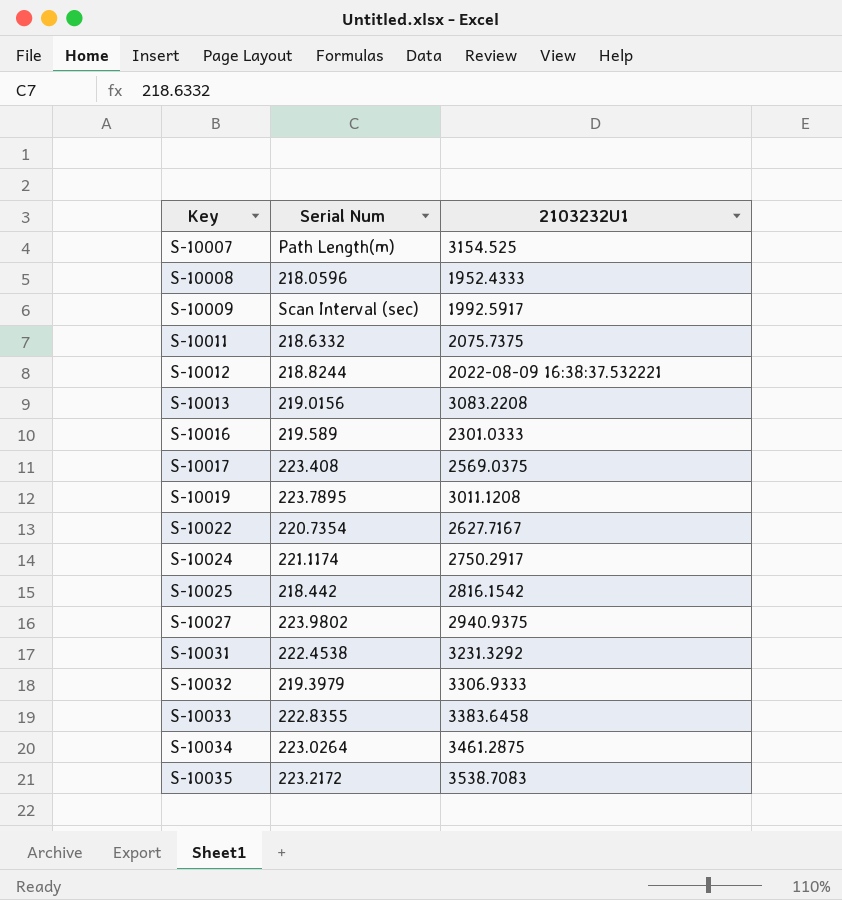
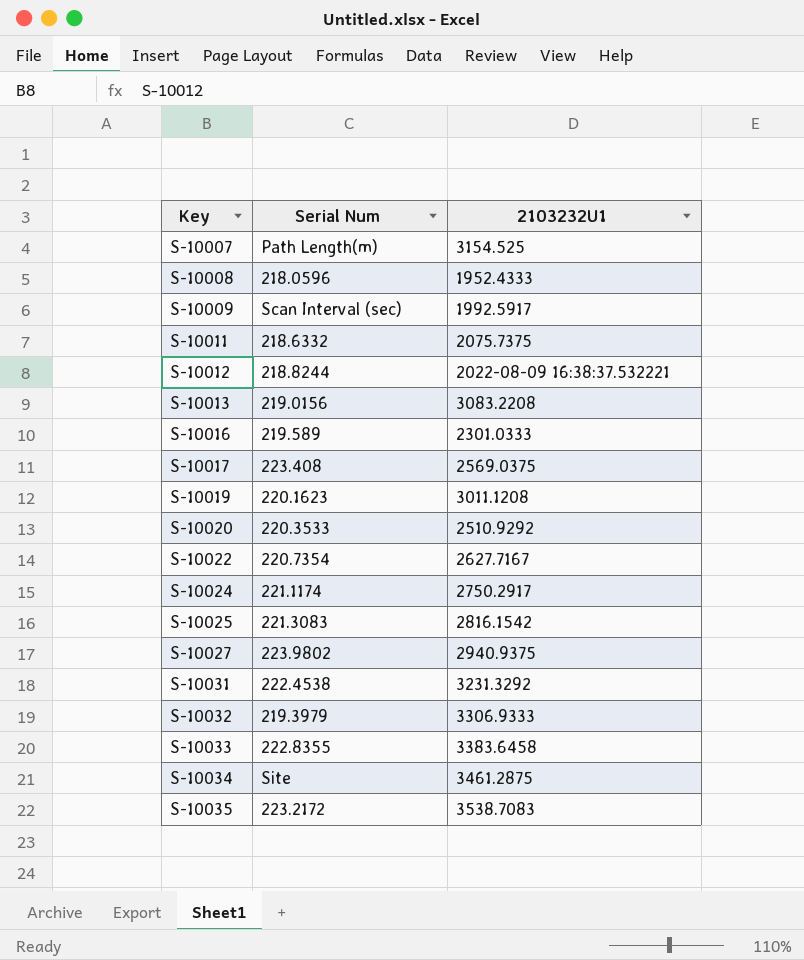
S-10019 | Serial Num: 223.7895 -> 220.1623
row S-10020: none -> 220.3533 | 2510.9292
S-10025 | Serial Num: 218.442 -> 221.3083
S-10034 | Serial Num: 223.0264 -> Site

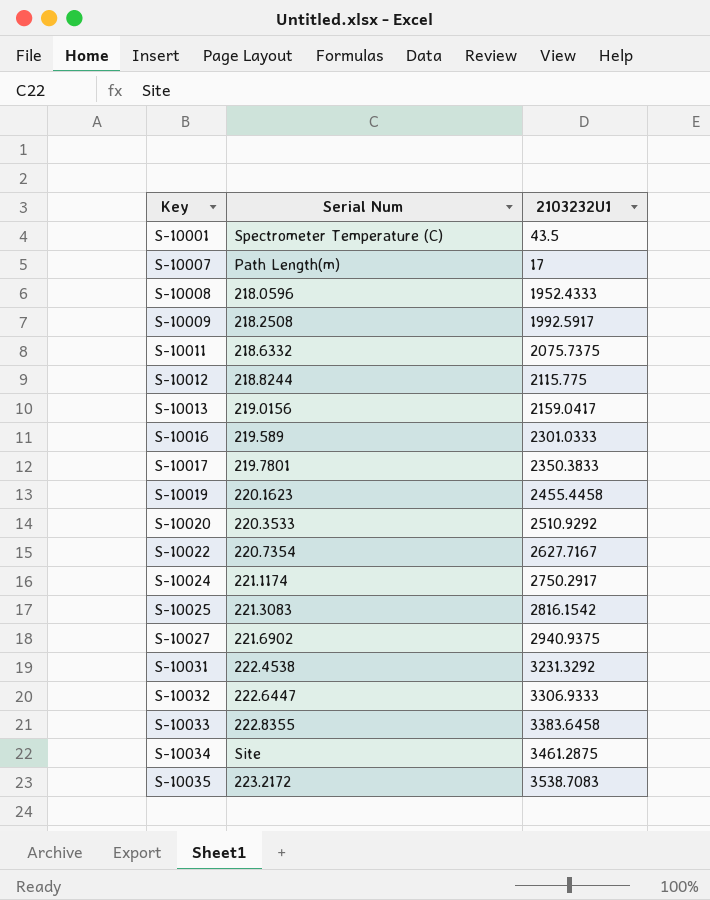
row S-10001: none -> Spectrometer Temperature (C) | 43.5
S-10007 | 2103232U1: 3154.525 -> 17
S-10009 | Serial Num: Scan Interval (sec) -> 218.2508
S-10012 | 2103232U1: 2022-08-09 16:38:37.532221 -> 2115.775
S-10013 | 2103232U1: 3083.2208 -> 2159.0417
S-10017 | Serial Num: 223.408 -> 219.7801
S-10017 | 2103232U1: 2569.0375 -> 2350.3833
S-10019 | 2103232U1: 3011.1208 -> 2455.4458
S-10027 | Serial Num: 223.9802 -> 221.6902
S-10032 | Serial Num: 219.3979 -> 222.6447

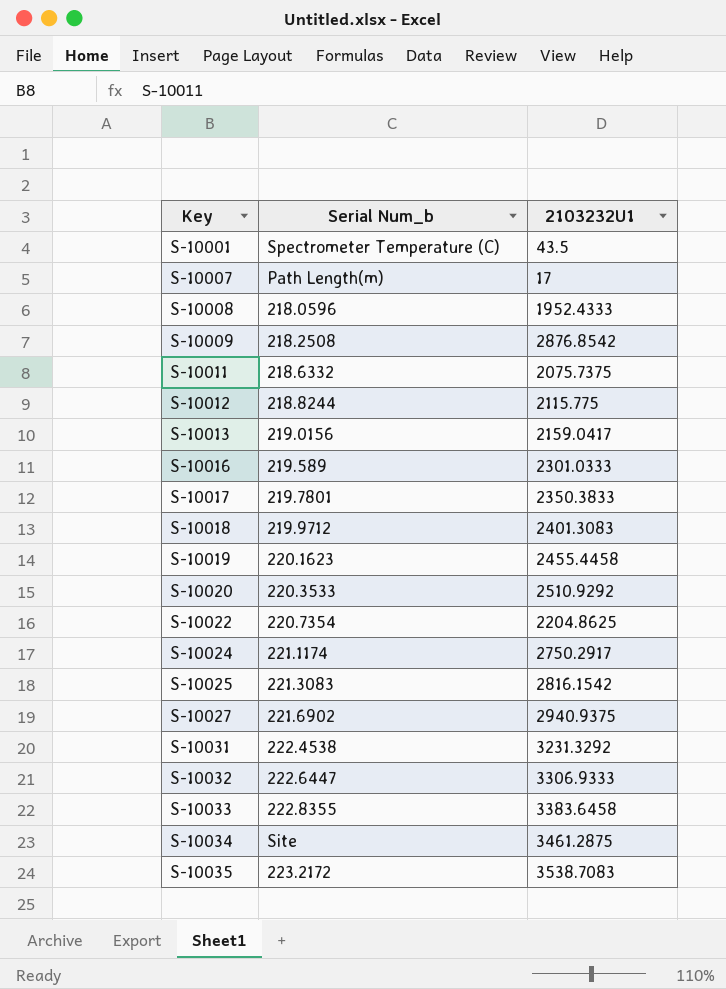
column name: Serial Num -> Serial Num_b
S-10009 | 2103232U1: 1992.5917 -> 2876.8542
row S-10018: none -> 219.9712 | 2401.3083
S-10022 | 2103232U1: 2627.7167 -> 2204.8625

